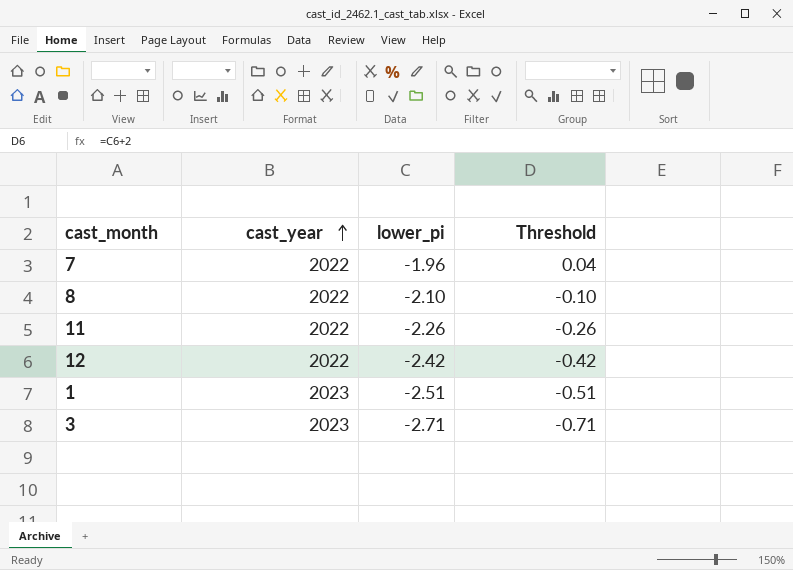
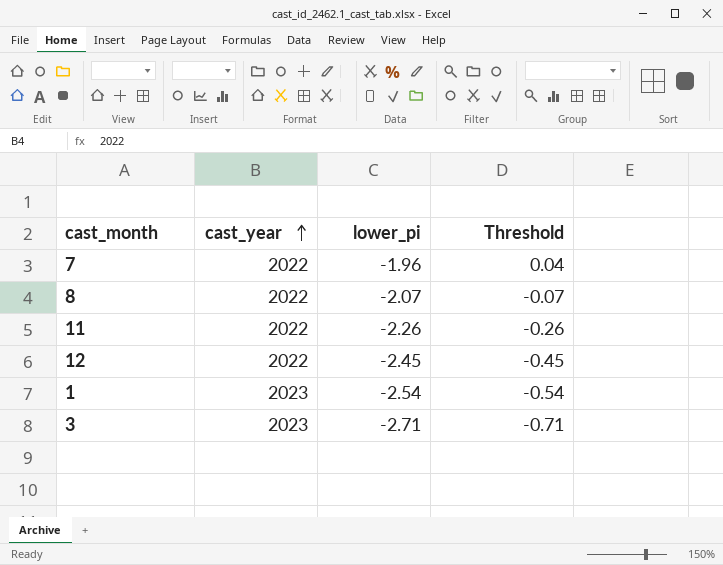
8 | lower_pi: -2.10 -> -2.07
8 | Threshold: -0.10 -> -0.07
12 | lower_pi: -2.42 -> -2.45
12 | Threshold: -0.42 -> -0.45
1 | lower_pi: -2.51 -> -2.54
1 | Threshold: -0.51 -> -0.54

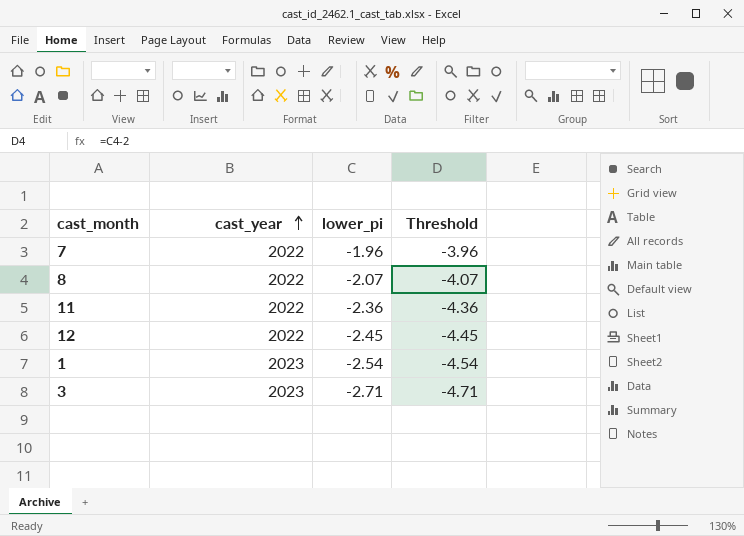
column Threshold | formula: [lower_pi] + 2 -> [lower_pi] - 2
11 | lower_pi: -2.26 -> -2.36

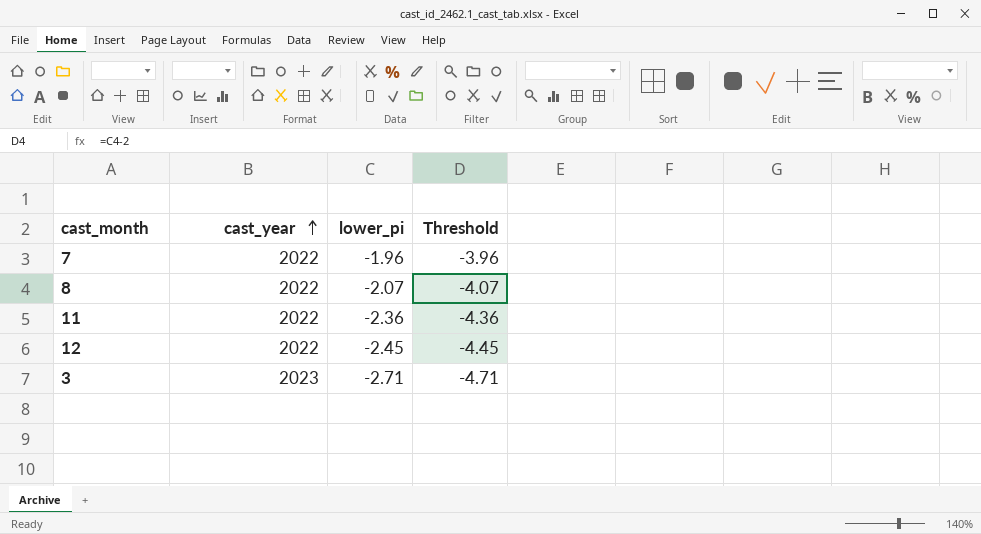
row 1: 2023 | -2.54 | -4.54 -> none

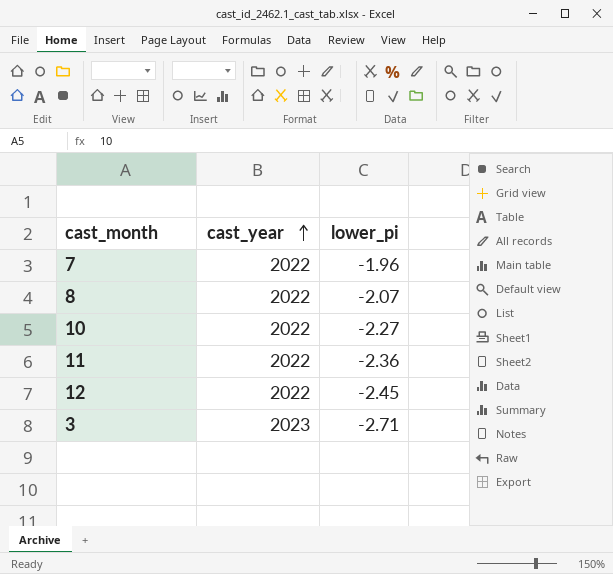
column Threshold | formula: [lower_pi] - 2 -> none
row 10: none -> 2022 | -2.27

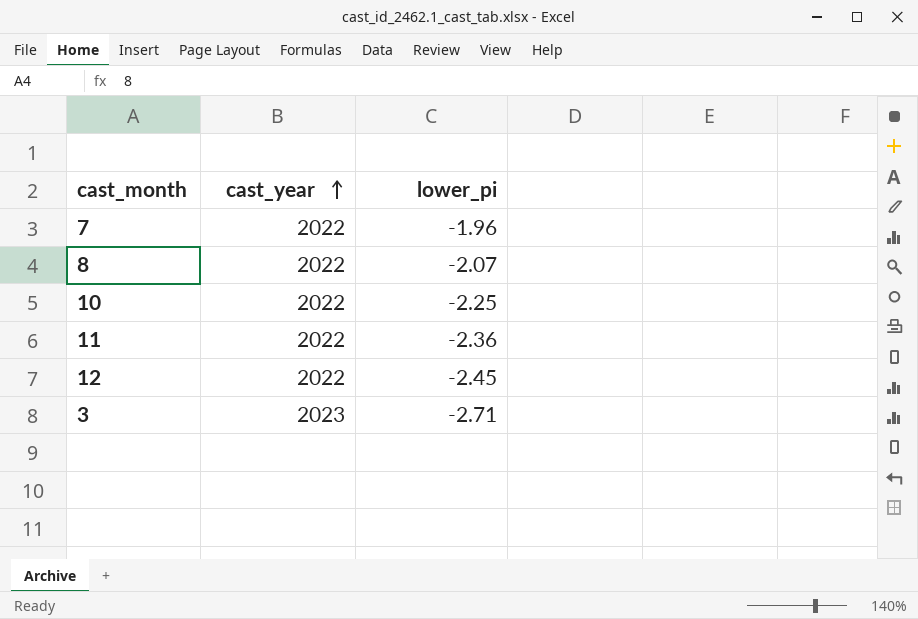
10 | lower_pi: -2.27 -> -2.25

